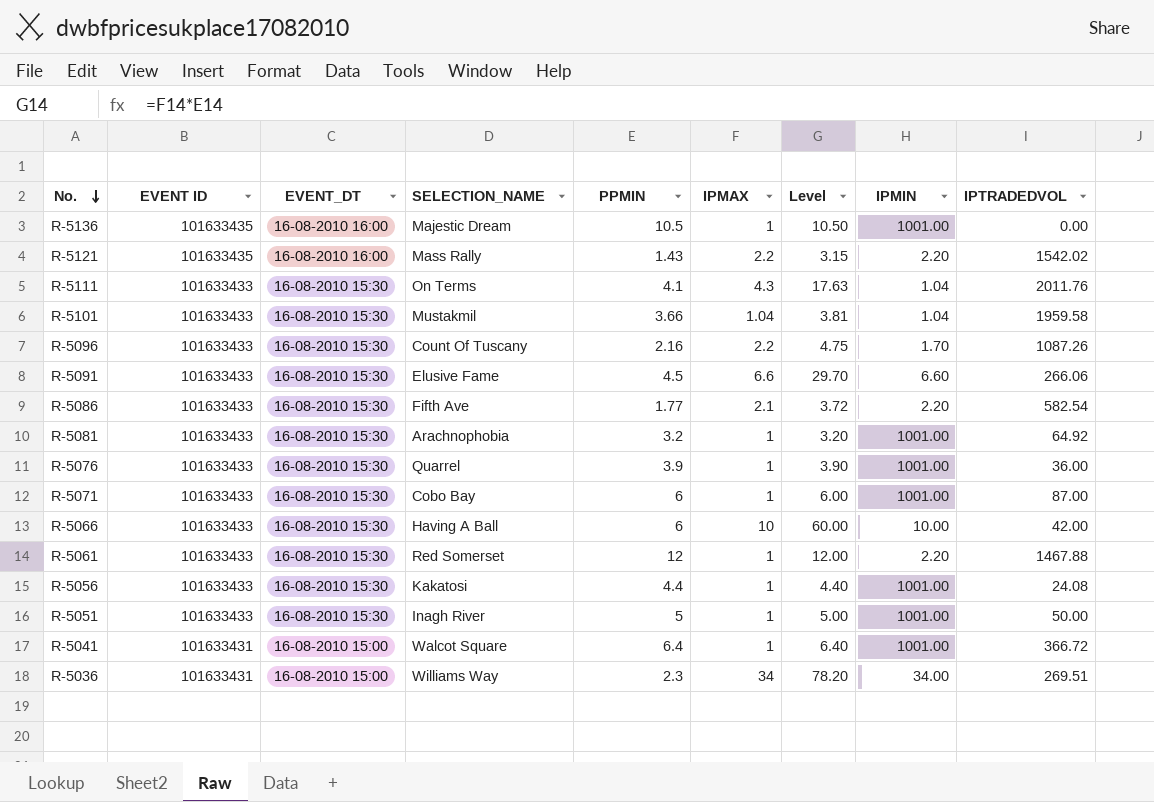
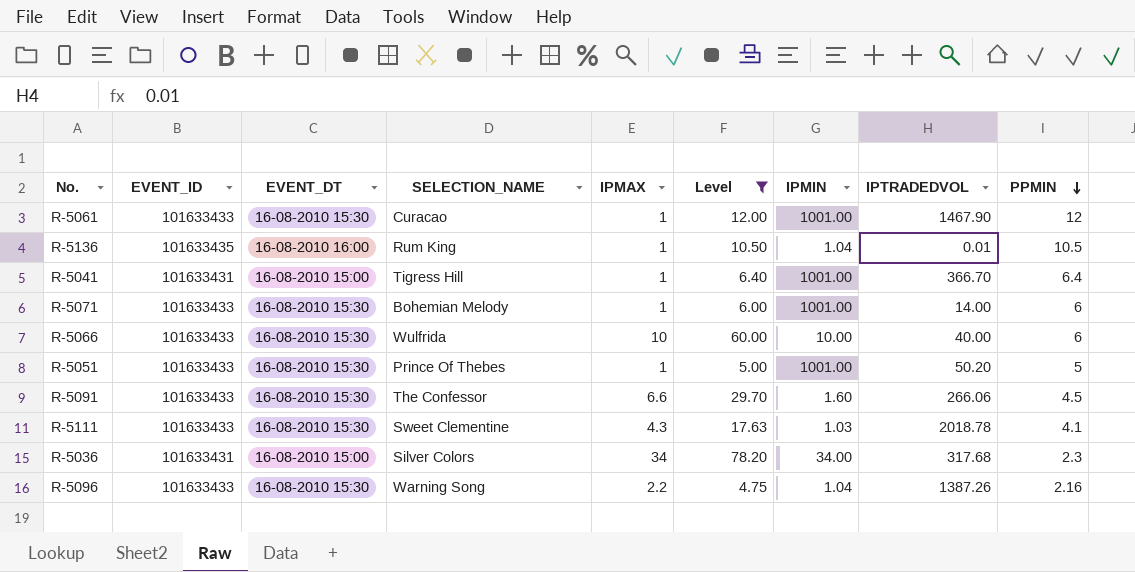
filter: none -> Level >= 4.75
row order: No. descending -> PPMIN descending
column name: EVENT ID -> EVENT_ID
column PPMIN | position: 5 -> 9
R-5061 | SELECTION_NAME: Red Somerset -> Curacao
R-5061 | IPMIN: 2.20 -> 1001.00
R-5061 | IPTRADEDVOL: 1467.88 -> 1467.90
R-5136 | SELECTION_NAME: Majestic Dream -> Rum King
R-5136 | IPMIN: 1001.00 -> 1.04
R-5136 | IPTRADEDVOL: 0.00 -> 0.01
R-5041 | SELECTION_NAME: Walcot Square -> Tigress Hill
R-5041 | IPTRADEDVOL: 366.72 -> 366.70
R-5071 | SELECTION_NAME: Cobo Bay -> Bohemian Melody
R-5071 | IPTRADEDVOL: 87.00 -> 14.00
R-5066 | SELECTION_NAME: Having A Ball -> Wulfrida
R-5066 | IPTRADEDVOL: 42.00 -> 40.00
R-5051 | SELECTION_NAME: Inagh River -> Prince Of Thebes
R-5051 | IPTRADEDVOL: 50.00 -> 50.20
R-5091 | SELECTION_NAME: Elusive Fame -> The Confessor
R-5091 | IPMIN: 6.60 -> 1.60
R-5111 | SELECTION_NAME: On Terms -> Sweet Clementine
R-5111 | IPMIN: 1.04 -> 1.03
R-5111 | IPTRADEDVOL: 2011.76 -> 2018.78
R-5036 | SELECTION_NAME: Williams Way -> Silver Colors
R-5036 | IPTRADEDVOL: 269.51 -> 317.68
R-5096 | SELECTION_NAME: Count Of Tuscany -> Warning Song
R-5096 | IPMIN: 1.70 -> 1.04
R-5096 | IPTRADEDVOL: 1087.26 -> 1387.26

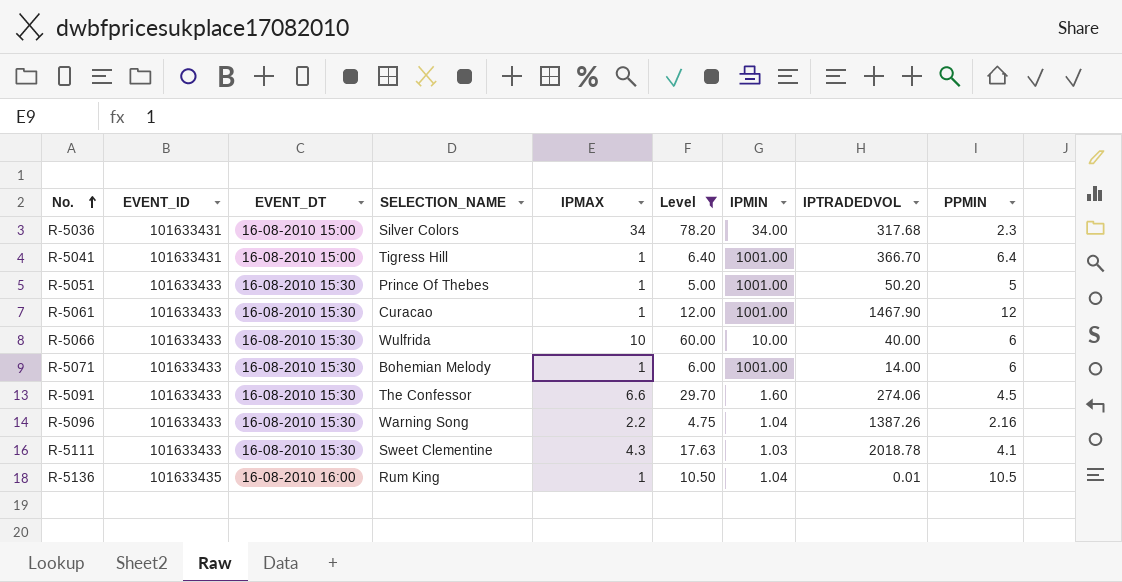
row order: PPMIN descending -> No. ascending
R-5091 | IPTRADEDVOL: 266.06 -> 274.06

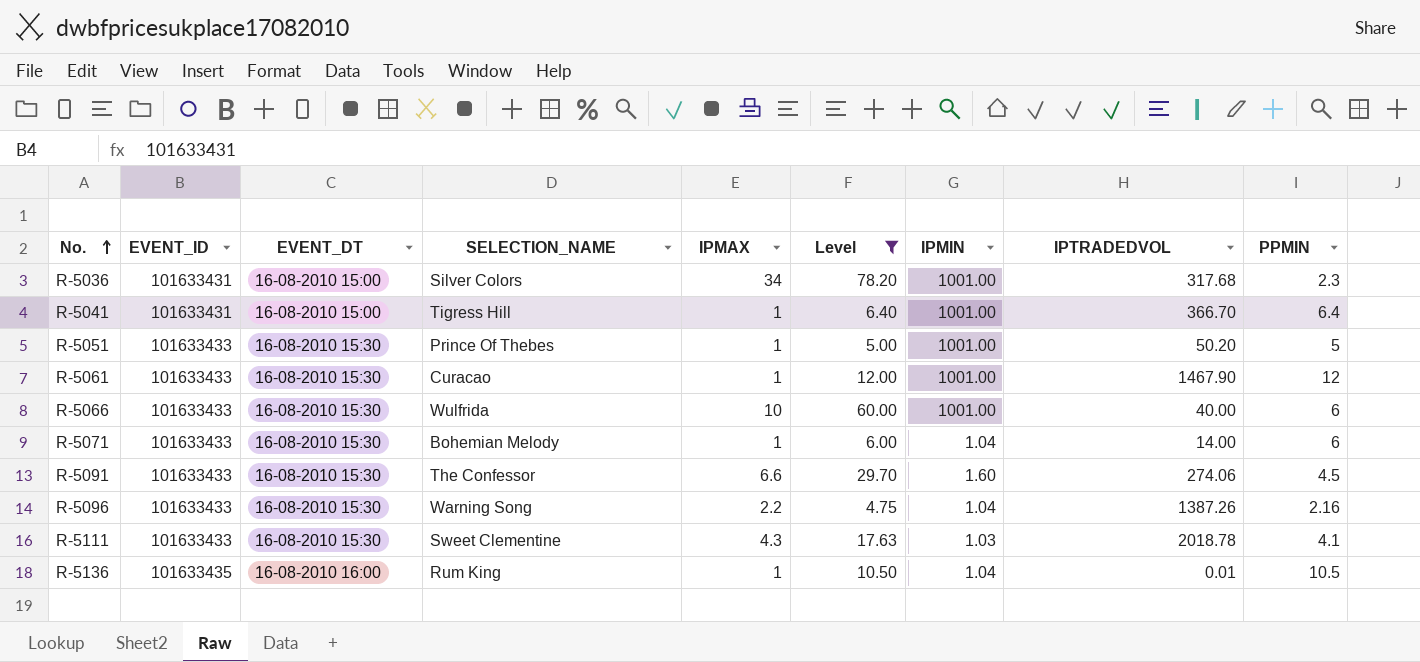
R-5036 | IPMIN: 34.00 -> 1001.00
R-5066 | IPMIN: 10.00 -> 1001.00
R-5071 | IPMIN: 1001.00 -> 1.04

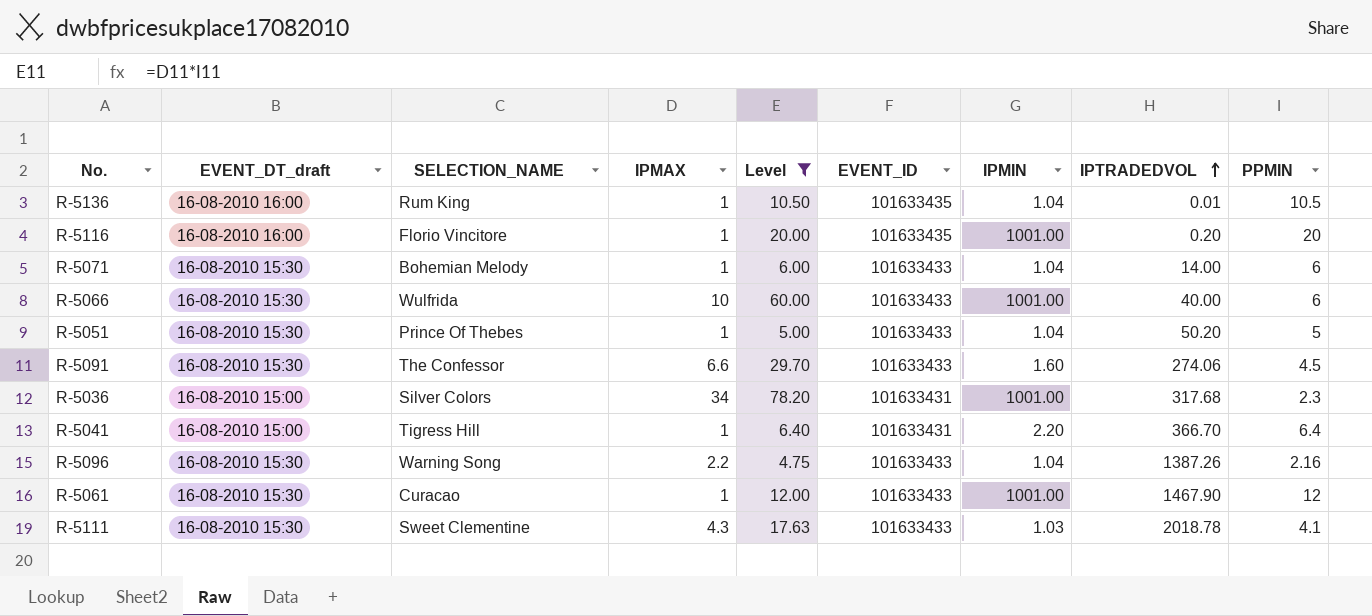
row order: No. ascending -> IPTRADEDVOL ascending
column name: EVENT_DT -> EVENT_DT_draft
column EVENT_ID | position: 2 -> 6
row R-5116: none -> 16-08-2010 16:00 | Florio Vincitore | 1 | 20.00 | 101633435 | 1001.00 | 0.20 | 20
R-5051 | IPMIN: 1001.00 -> 1.04
R-5041 | IPMIN: 1001.00 -> 2.20

